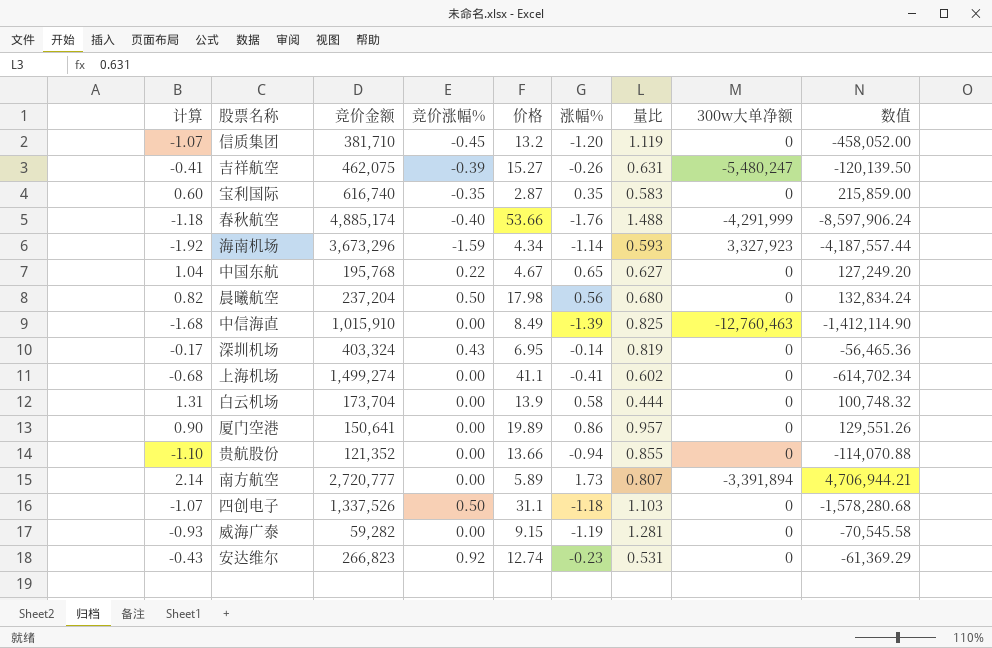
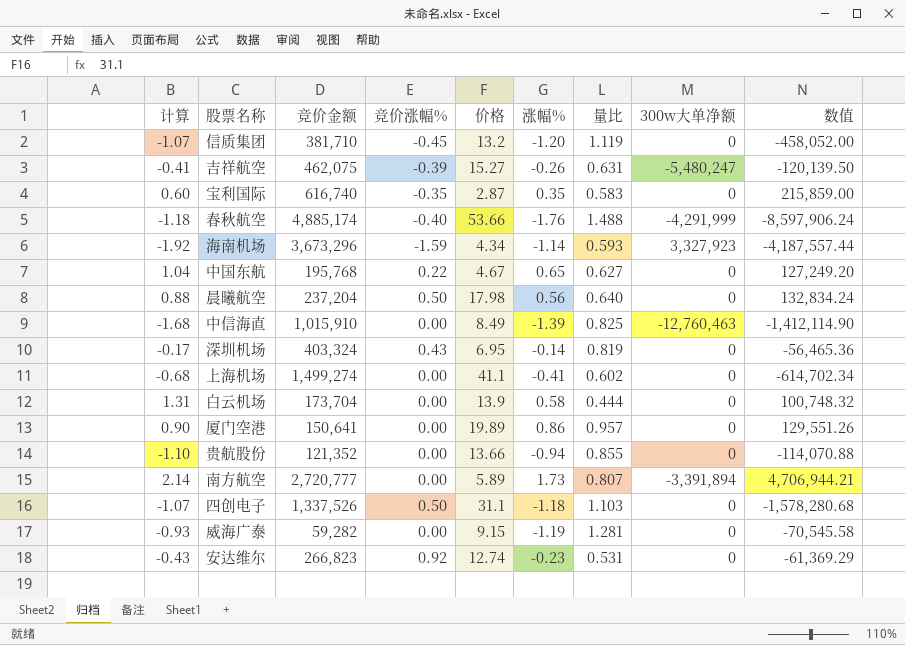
晨曦航空 | 计算: 0.82 -> 0.88
晨曦航空 | 量比: 0.680 -> 0.640

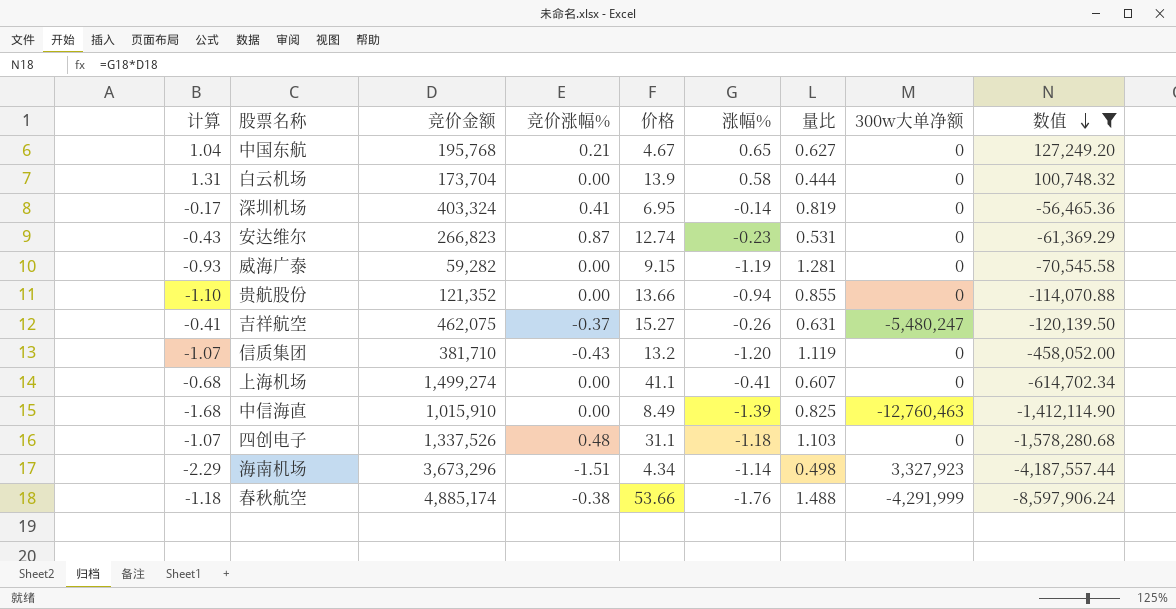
filter: none -> 数值 <= 127,249.20
row order: none -> 数值 descending
中国东航 | 竞价涨幅%: 0.22 -> 0.21
深圳机场 | 竞价涨幅%: 0.43 -> 0.41
安达维尔 | 竞价涨幅%: 0.92 -> 0.87
吉祥航空 | 竞价涨幅%: -0.39 -> -0.37
信质集团 | 竞价涨幅%: -0.45 -> -0.43
上海机场 | 量比: 0.602 -> 0.607
四创电子 | 竞价涨幅%: 0.50 -> 0.48
海南机场 | 计算: -1.92 -> -2.29
海南机场 | 竞价涨幅%: -1.59 -> -1.51
海南机场 | 量比: 0.593 -> 0.498
春秋航空 | 竞价涨幅%: -0.40 -> -0.38

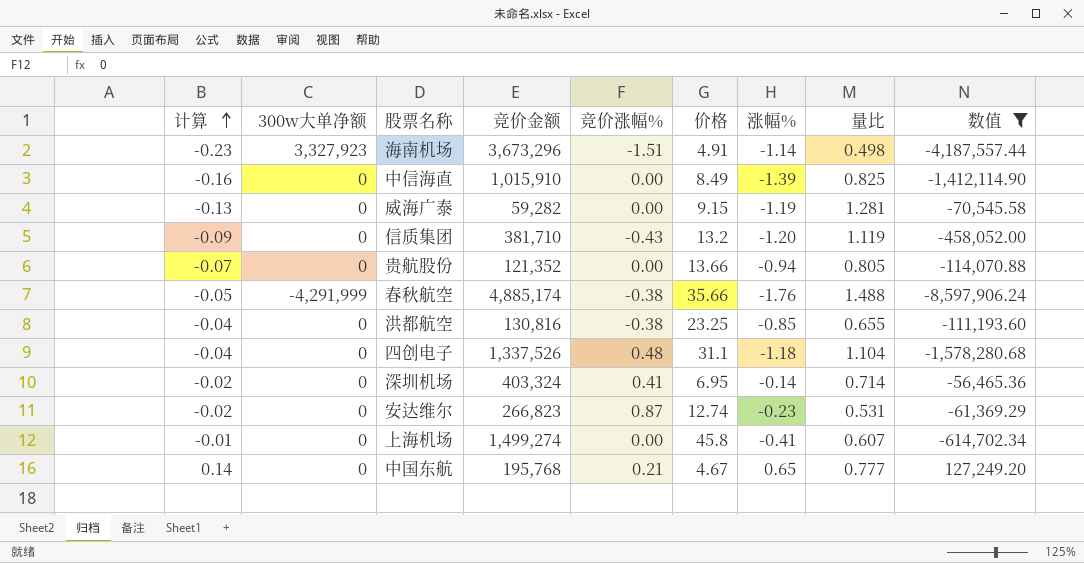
row order: 数值 descending -> 计算 ascending
column 计算 | formula: [涨幅%] / [量比] -> [涨幅%] / [价格]
column 300w大单净额 | position: 8 -> 2
row 白云机场: 1.31 | 173,704 | 0.00 | 13.9 | 0.58 | 0.444 | 0 | 100,748.32 -> none
row 吉祥航空: -0.41 | 462,075 | -0.37 | 15.27 | -0.26 | 0.631 | -5,480,247 | -120,139.50 -> none
海南机场 | 价格: 4.34 -> 4.91
中信海直 | 300w大单净额: -12,760,463 -> 0
贵航股份 | 量比: 0.855 -> 0.805
春秋航空 | 价格: 53.66 -> 35.66
row 洪都航空: none -> -0.04 | 0 | 130,816 | -0.38 | 23.25 | -0.85 | 0.655 | -111,193.60
四创电子 | 量比: 1.103 -> 1.104
深圳机场 | 量比: 0.819 -> 0.714
上海机场 | 价格: 41.1 -> 45.8
中国东航 | 量比: 0.627 -> 0.777

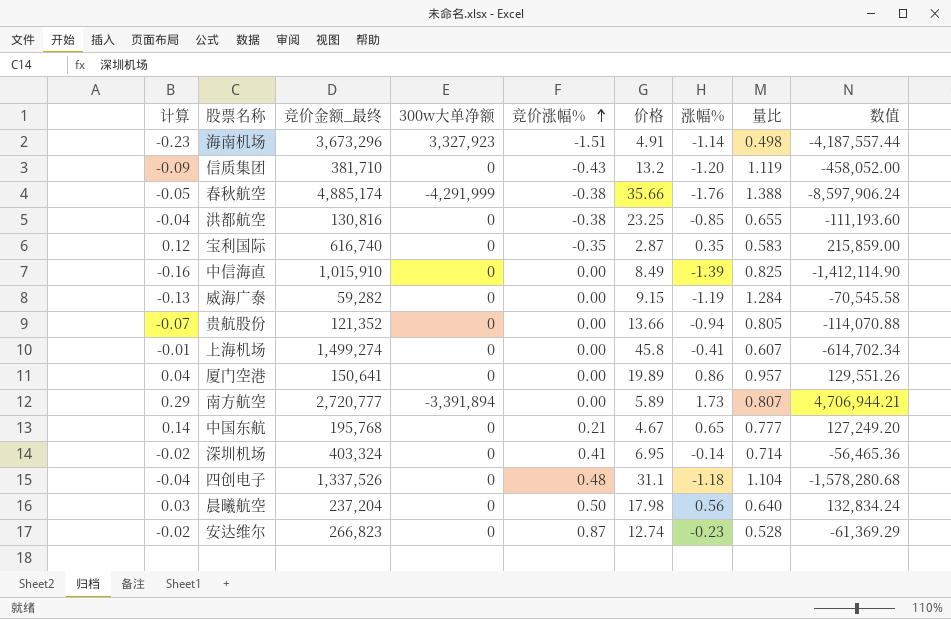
filter: 数值 <= 127,249.20 -> none
row order: 计算 ascending -> 竞价涨幅% ascending
column name: 竞价金额 -> 竞价金额_最终
column 300w大单净额 | position: 2 -> 4
春秋航空 | 量比: 1.488 -> 1.388
威海广泰 | 量比: 1.281 -> 1.284
安达维尔 | 量比: 0.531 -> 0.528

